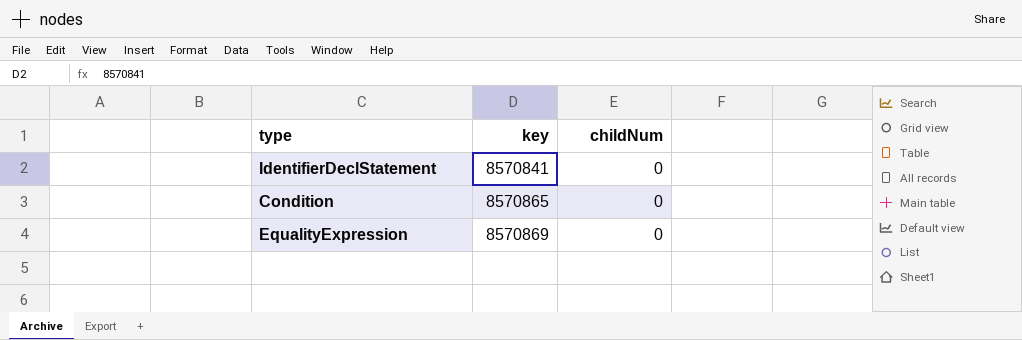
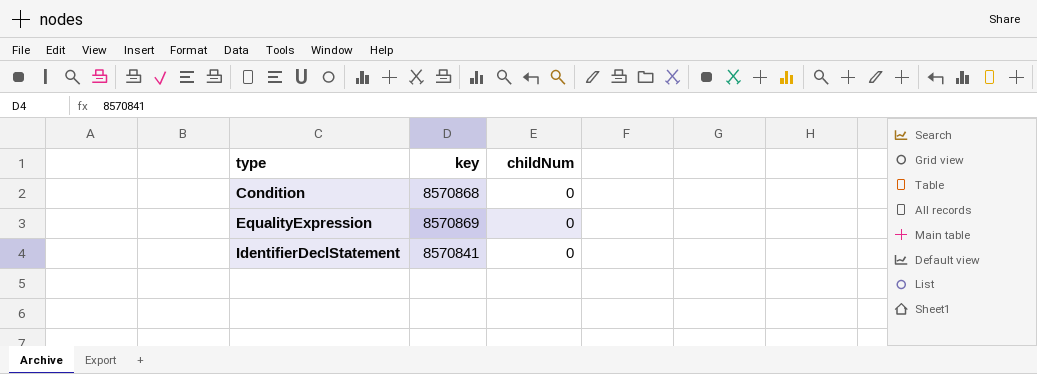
row order: key ascending -> type ascending
Condition | key: 8570865 -> 8570868

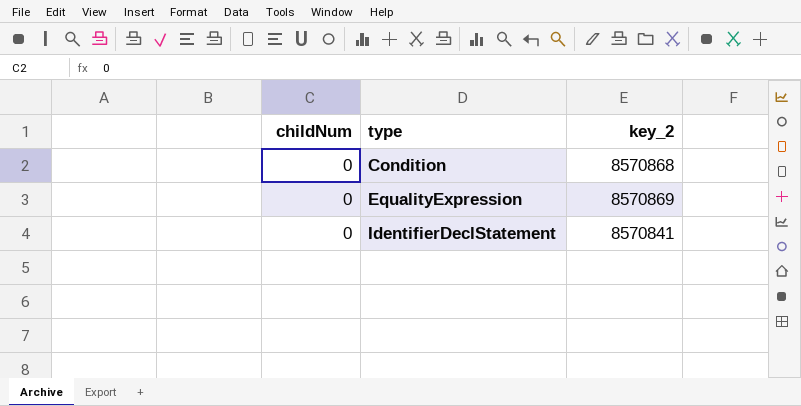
column childNum | position: 3 -> 1
column name: key -> key_2

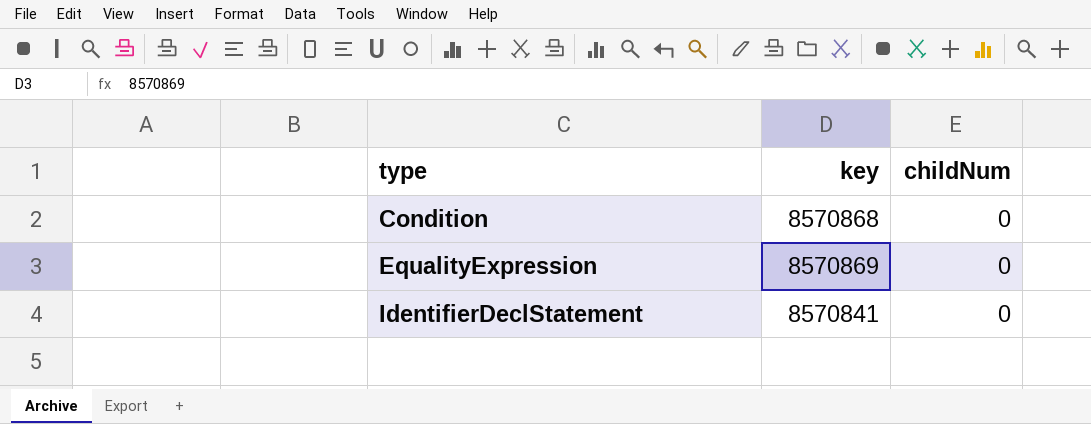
column name: key_2 -> key
column childNum | position: 1 -> 3

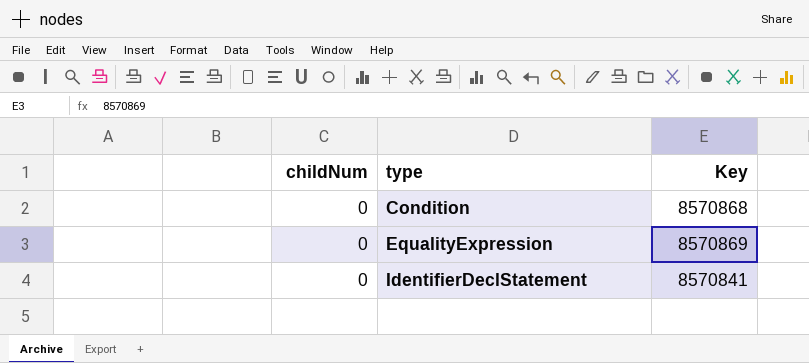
column childNum | position: 3 -> 1
column name: key -> Key

